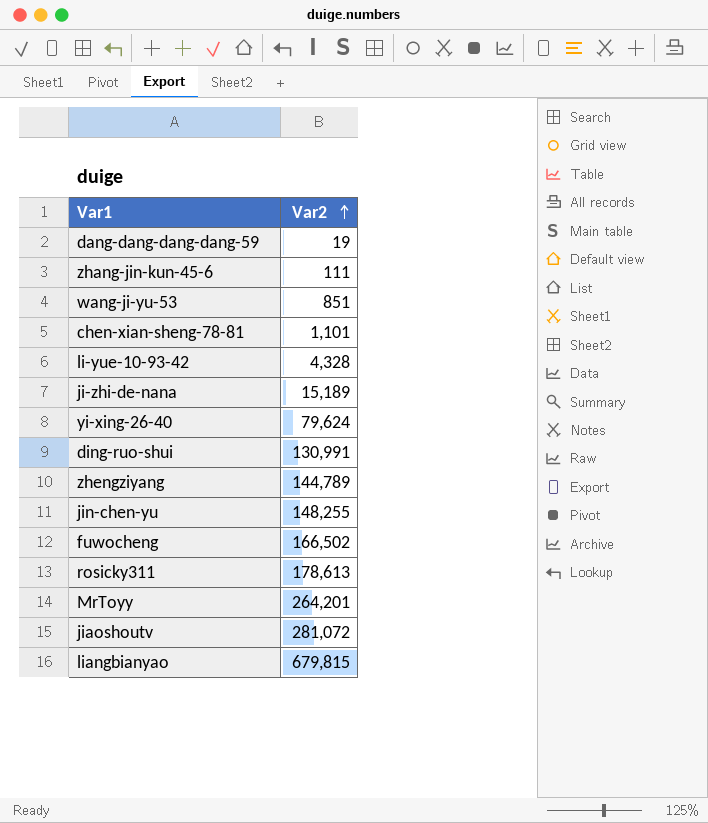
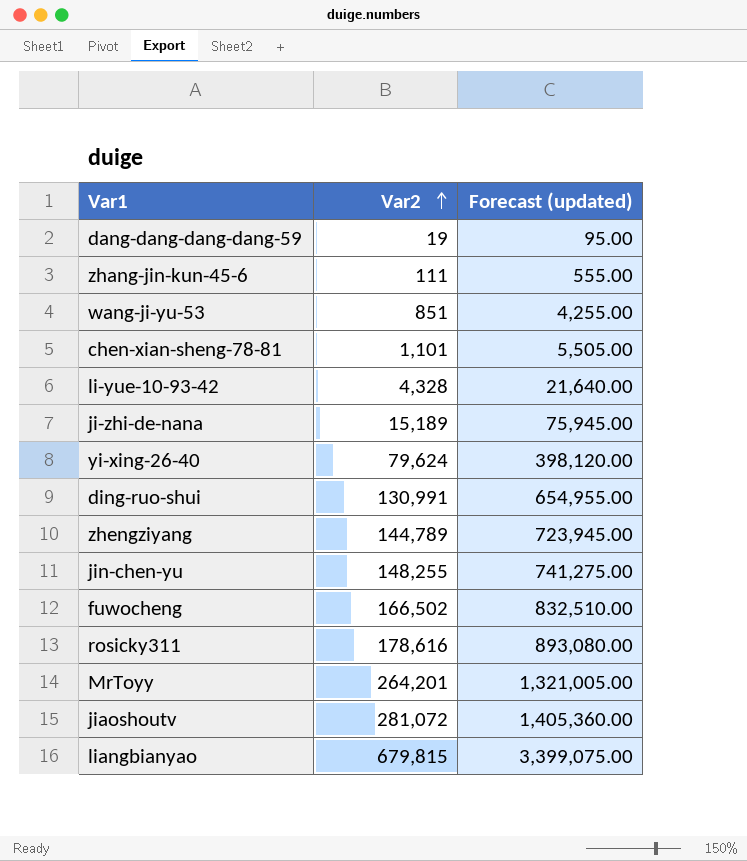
column Forecast (updated) | formula: none -> [Var2] * 5
rosicky311 | Var2: 178,613 -> 178,616

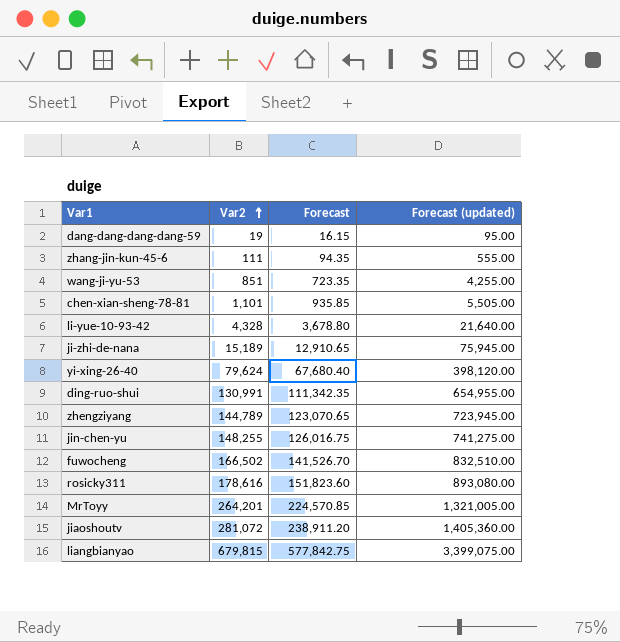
column Forecast | formula: none -> [Var2] * 0.85

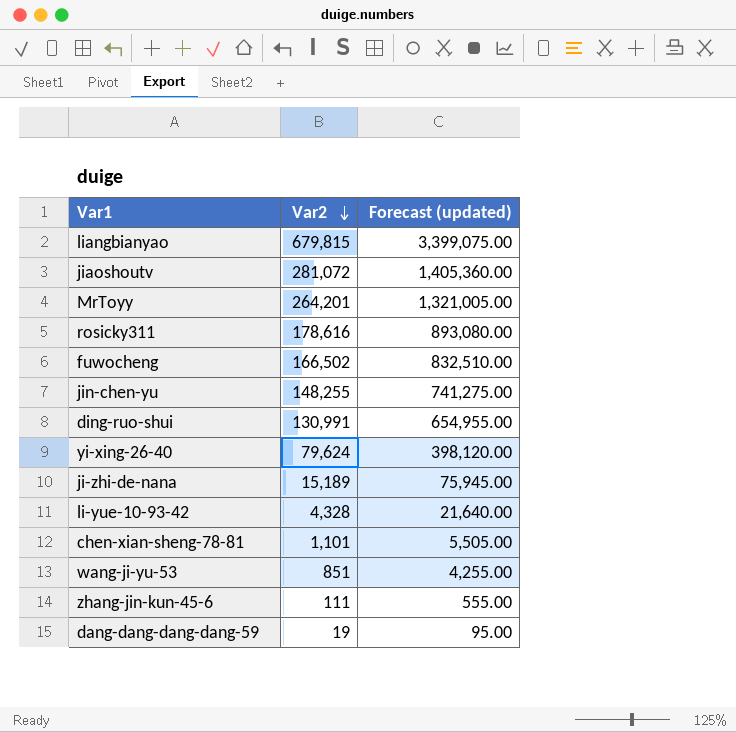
row order: Var2 ascending -> Var2 descending
column Forecast | formula: [Var2] * 0.85 -> none
row zhengziyang: 144,789 | 123,070.65 | 723,945.00 -> none

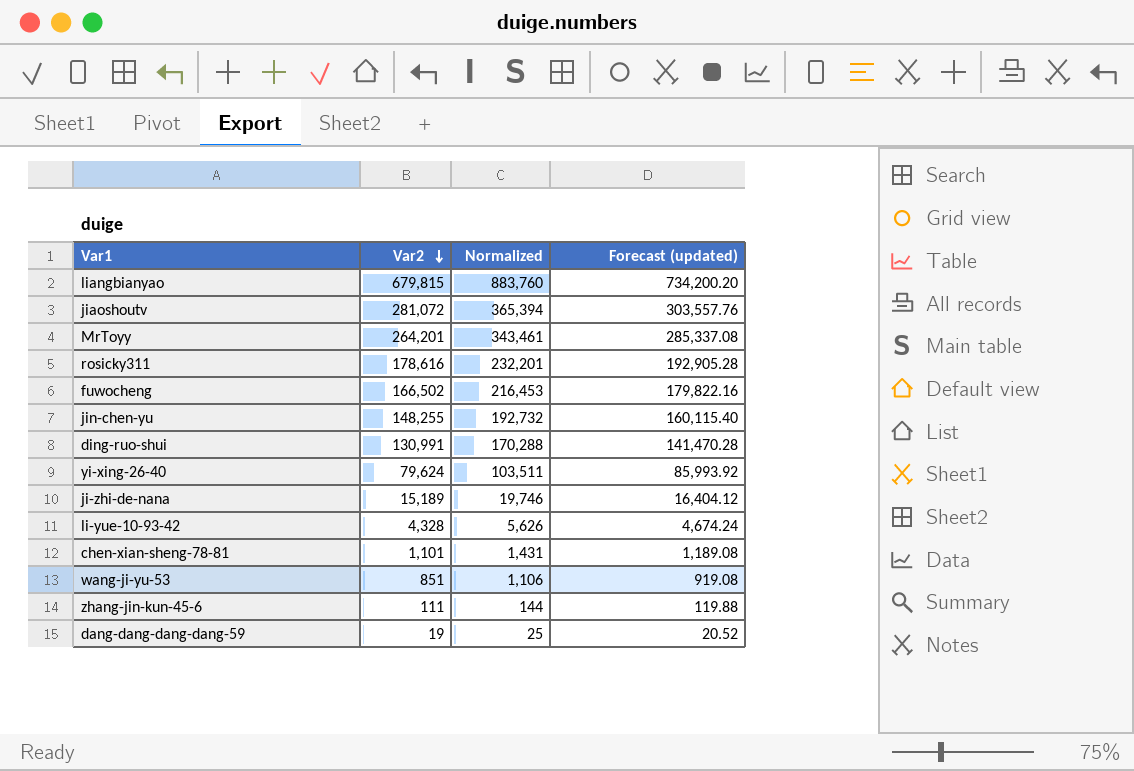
column Normalized | formula: none -> [Var2] * 1.3
column Forecast (updated) | formula: [Var2] * 5 -> [Var2] * 1.08

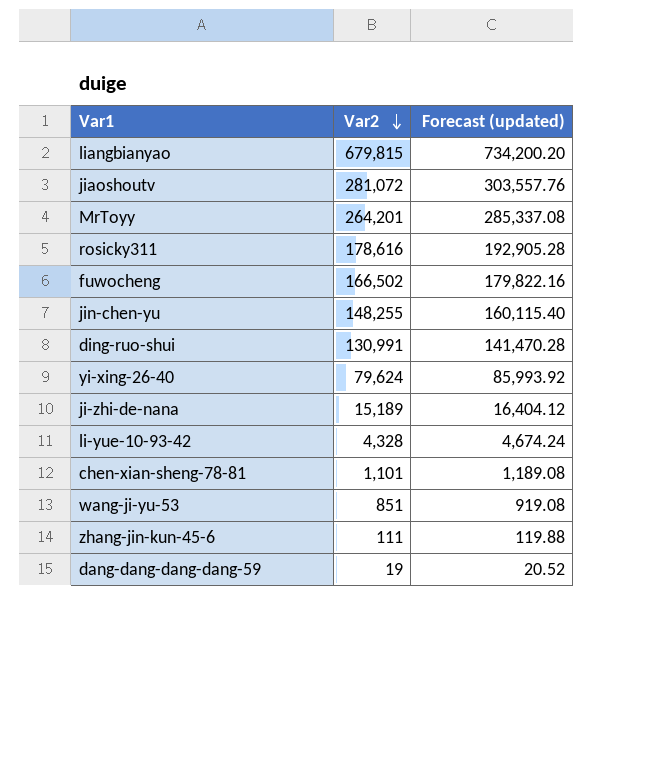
column Normalized | formula: [Var2] * 1.3 -> none

